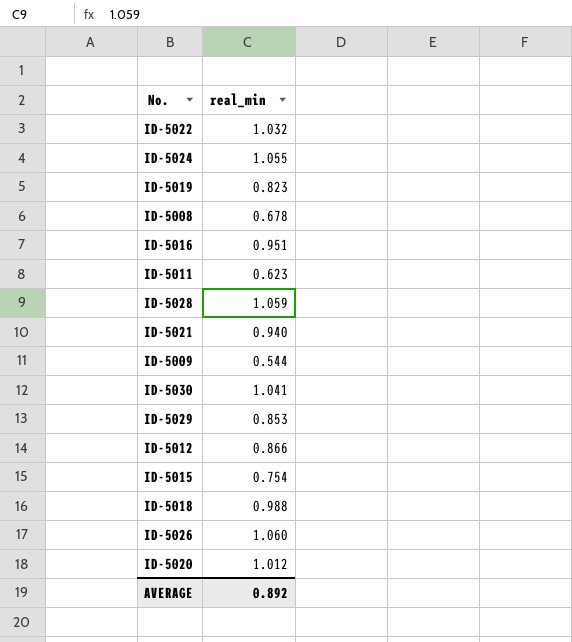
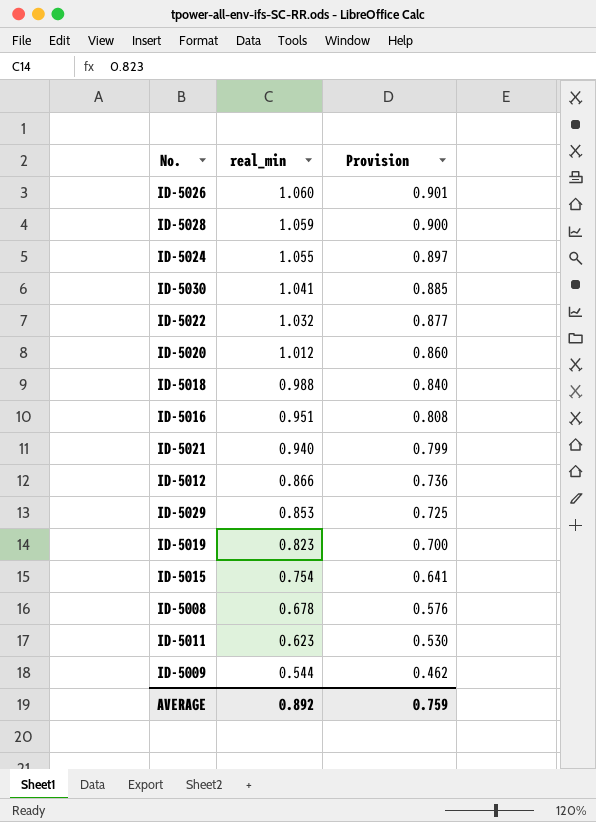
row order: none -> real_min descending
column Provision | formula: none -> [real_min] * 0.85

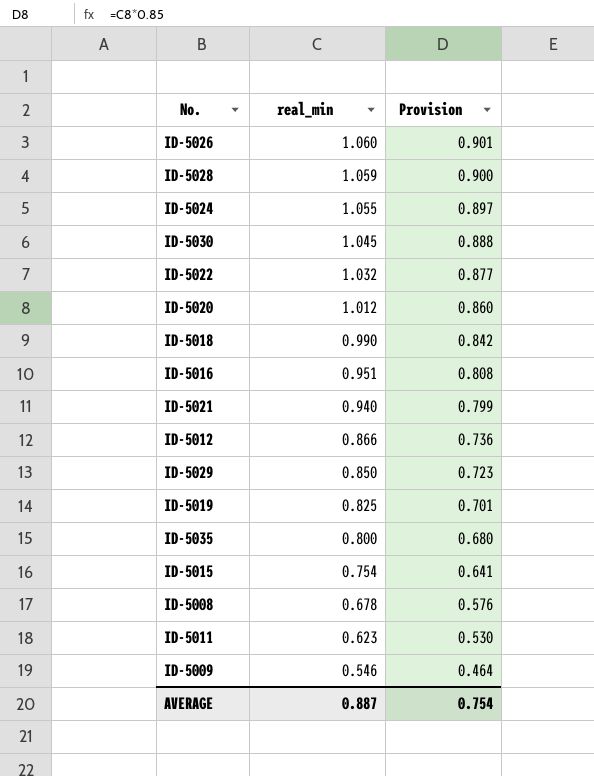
ID-5030 | real_min: 1.041 -> 1.045
ID-5030 | Provision: 0.885 -> 0.888
ID-5018 | real_min: 0.988 -> 0.990
ID-5018 | Provision: 0.840 -> 0.842
ID-5029 | real_min: 0.853 -> 0.850
ID-5029 | Provision: 0.725 -> 0.723
ID-5019 | real_min: 0.823 -> 0.825
ID-5019 | Provision: 0.700 -> 0.701
row ID-5035: none -> 0.800 | 0.680
ID-5009 | real_min: 0.544 -> 0.546
ID-5009 | Provision: 0.462 -> 0.464
AVERAGE | real_min: 0.892 -> 0.887
AVERAGE | Provision: 0.759 -> 0.754

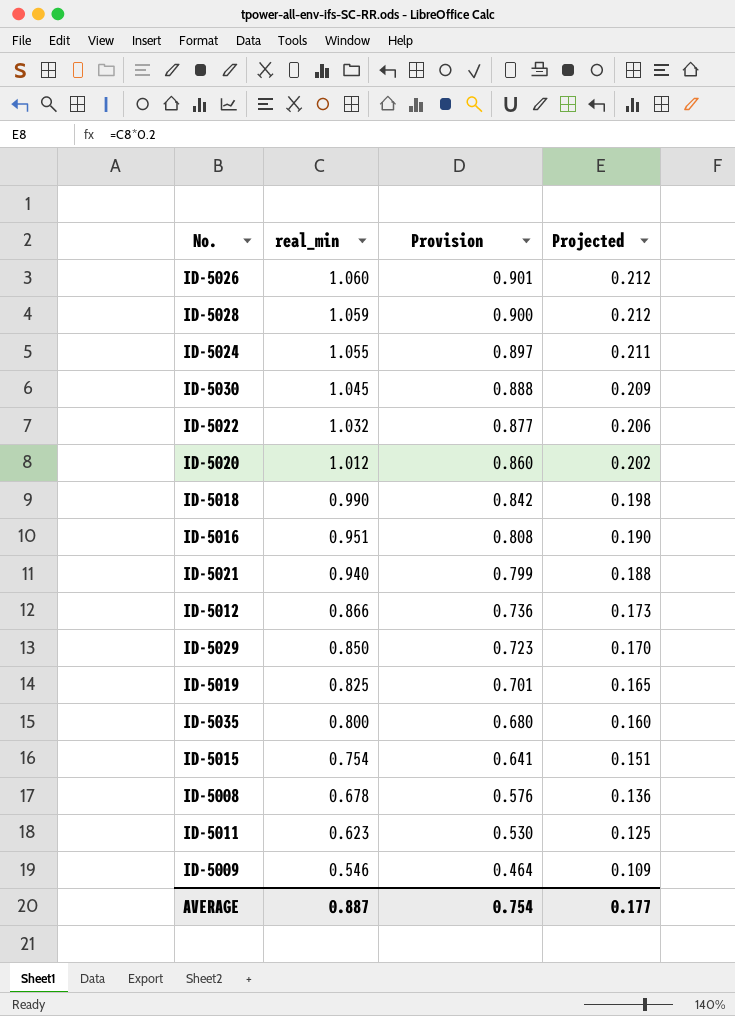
column Projected | formula: none -> [real_min] * 0.2

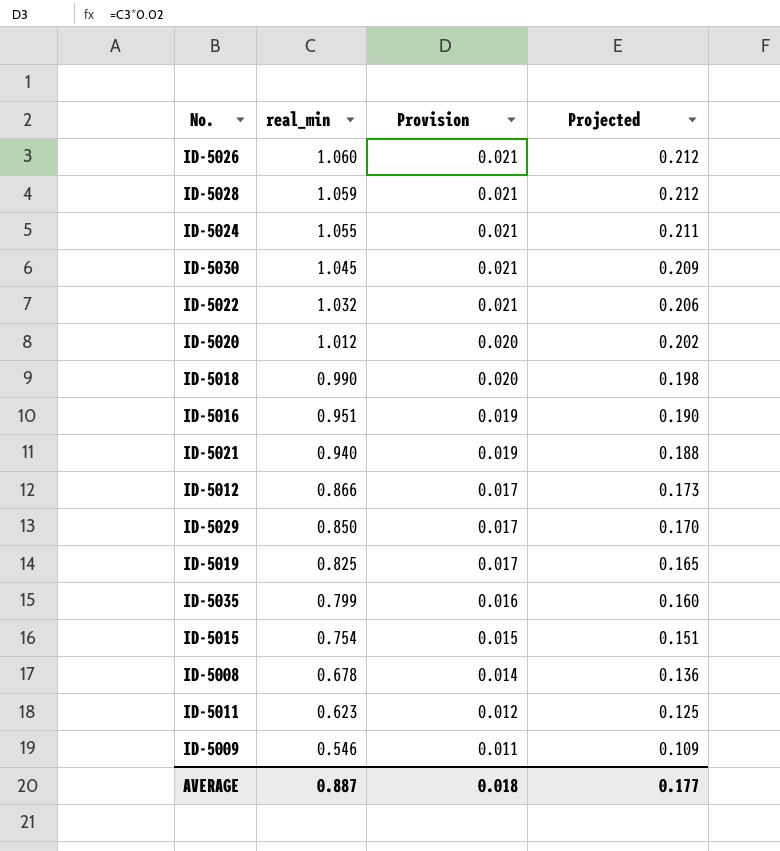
column Provision | formula: [real_min] * 0.85 -> [real_min] * 0.02
ID-5035 | real_min: 0.800 -> 0.799
AVERAGE | Provision: 0.754 -> 0.018

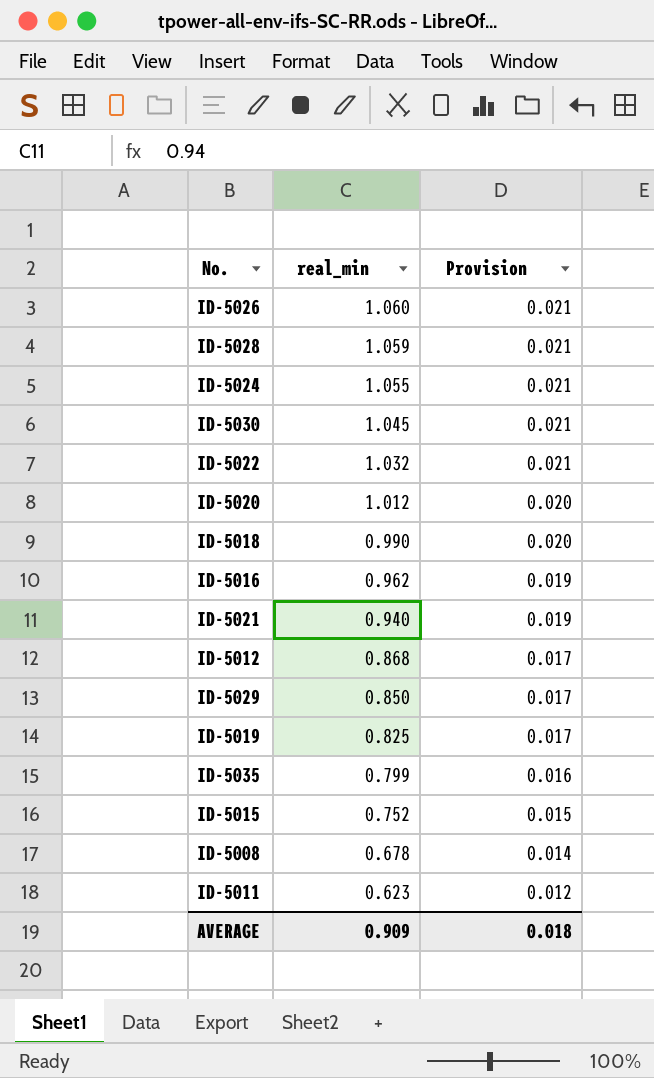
column Projected | formula: [real_min] * 0.2 -> none
row ID-5009: 0.546 | 0.011 | 0.109 -> none
ID-5016 | real_min: 0.951 -> 0.962
ID-5012 | real_min: 0.866 -> 0.868
ID-5015 | real_min: 0.754 -> 0.752
AVERAGE | real_min: 0.887 -> 0.909

